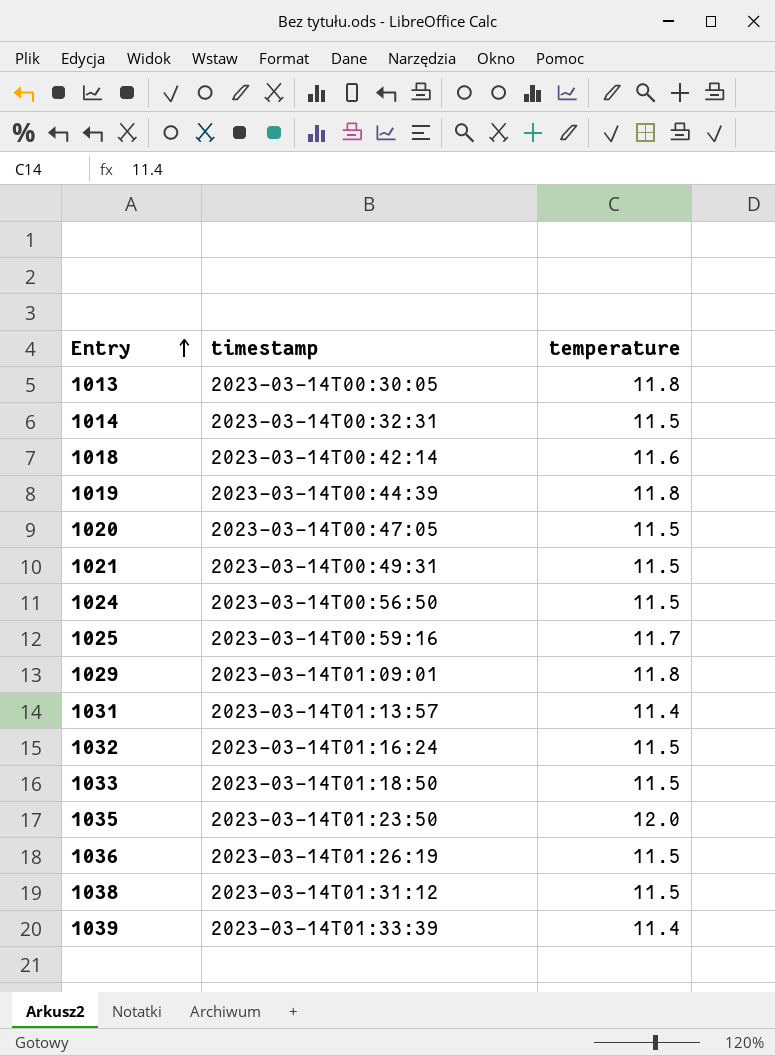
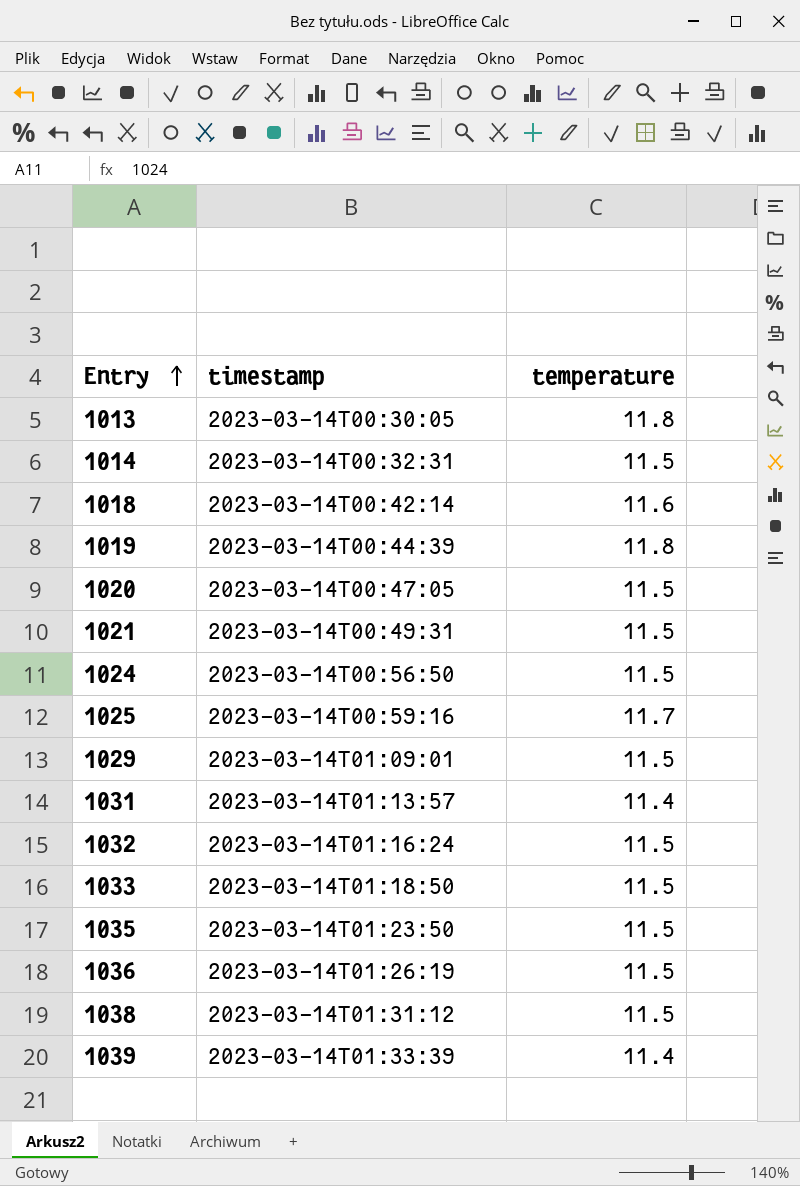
1029 | temperature: 11.8 -> 11.5
1035 | temperature: 12.0 -> 11.5

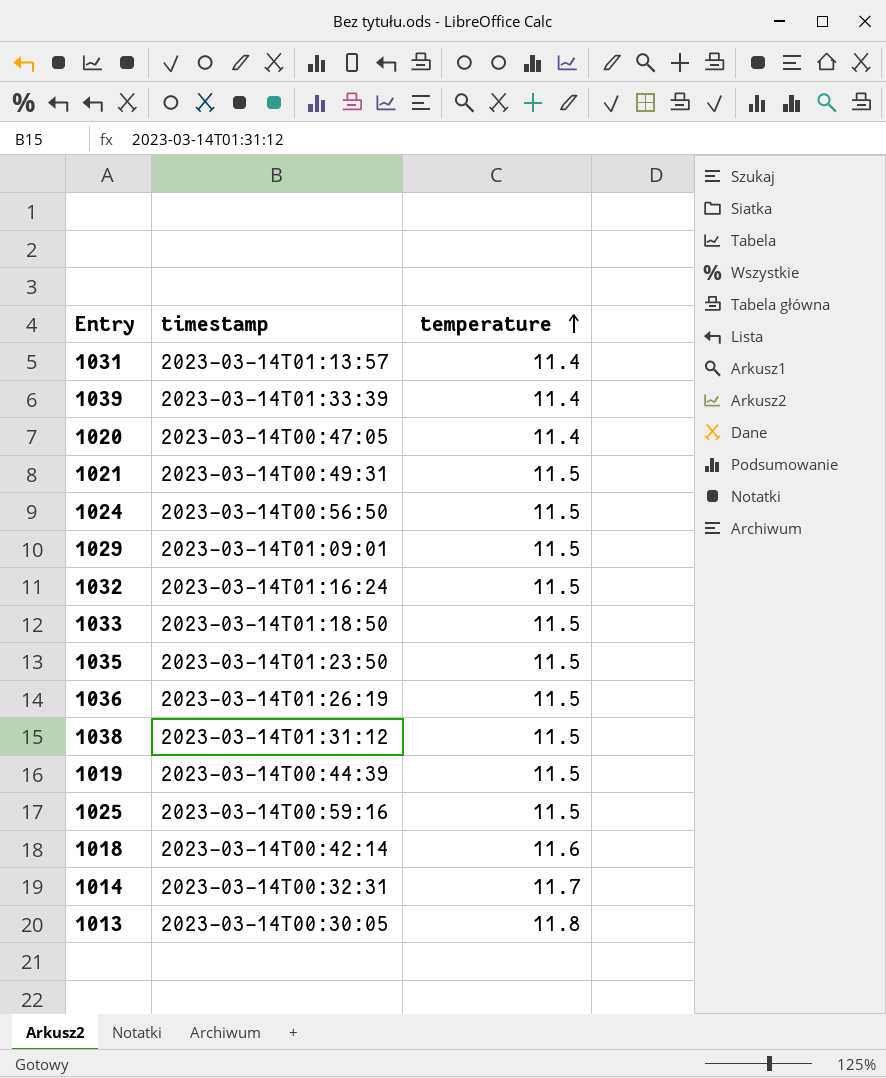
row order: Entry ascending -> temperature ascending
1020 | temperature: 11.5 -> 11.4
1019 | temperature: 11.8 -> 11.5
1025 | temperature: 11.7 -> 11.5
1014 | temperature: 11.5 -> 11.7

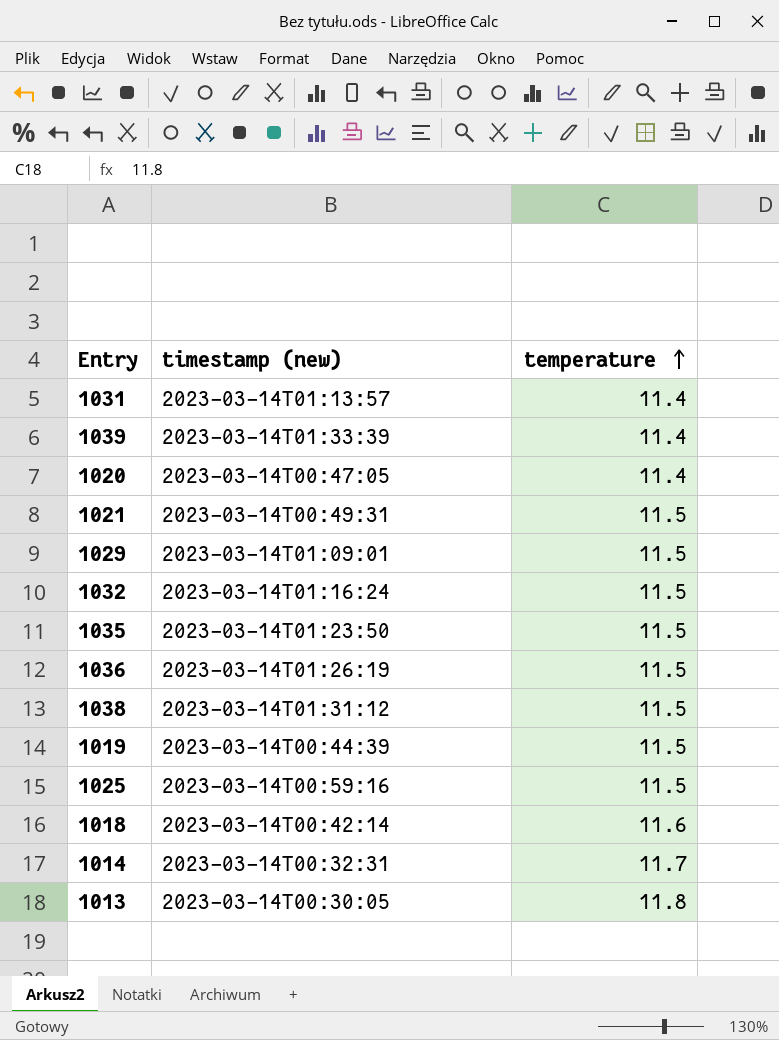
column name: timestamp -> timestamp (new)
row 1024: 2023-03-14T00:56:50 | 11.5 -> none
row 1033: 2023-03-14T01:18:50 | 11.5 -> none

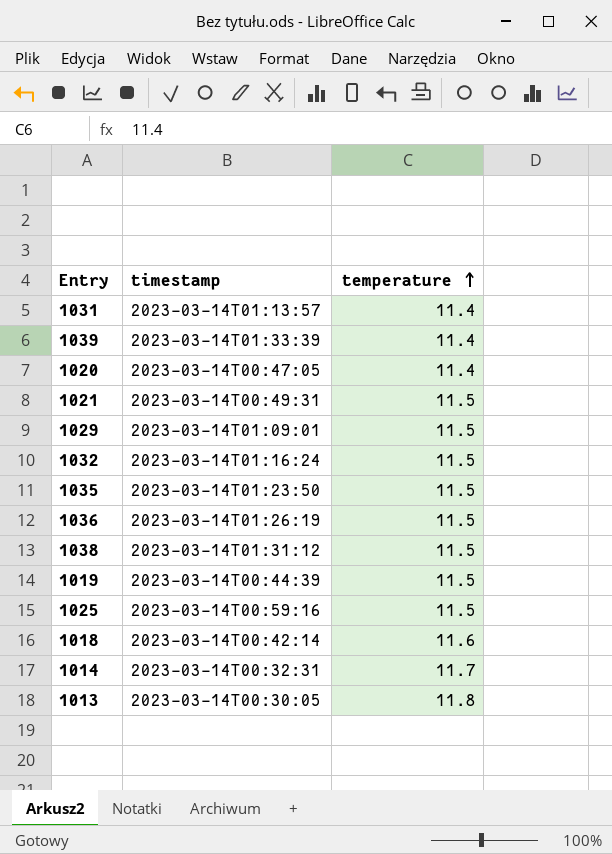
column name: timestamp (new) -> timestamp

